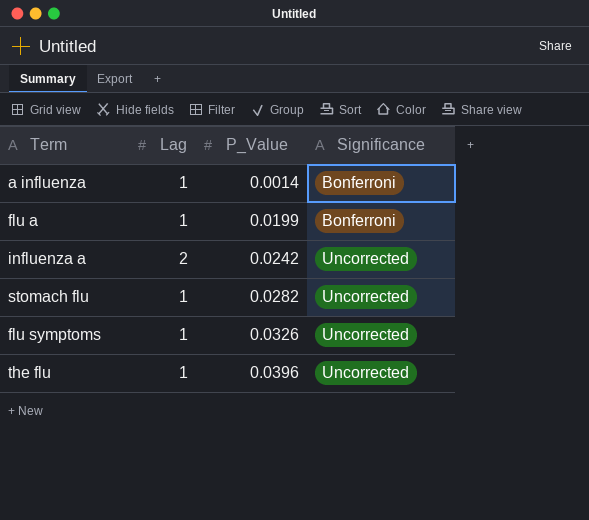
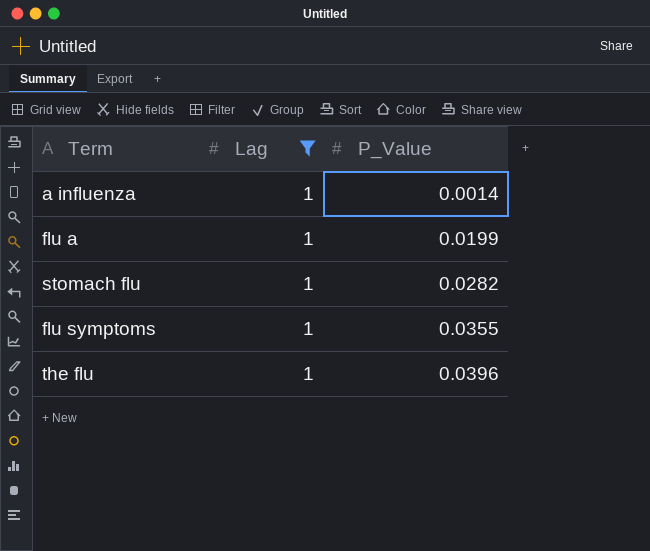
filter: none -> Lag = 1
column Significance | position: 4 -> none
flu symptoms | P_Value: 0.0326 -> 0.0355

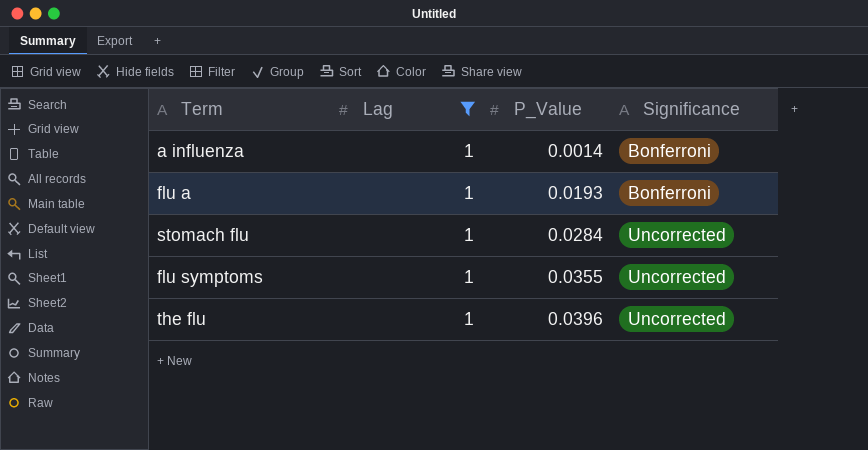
column Significance | position: none -> 4
flu a | P_Value: 0.0199 -> 0.0193
stomach flu | P_Value: 0.0282 -> 0.0284

